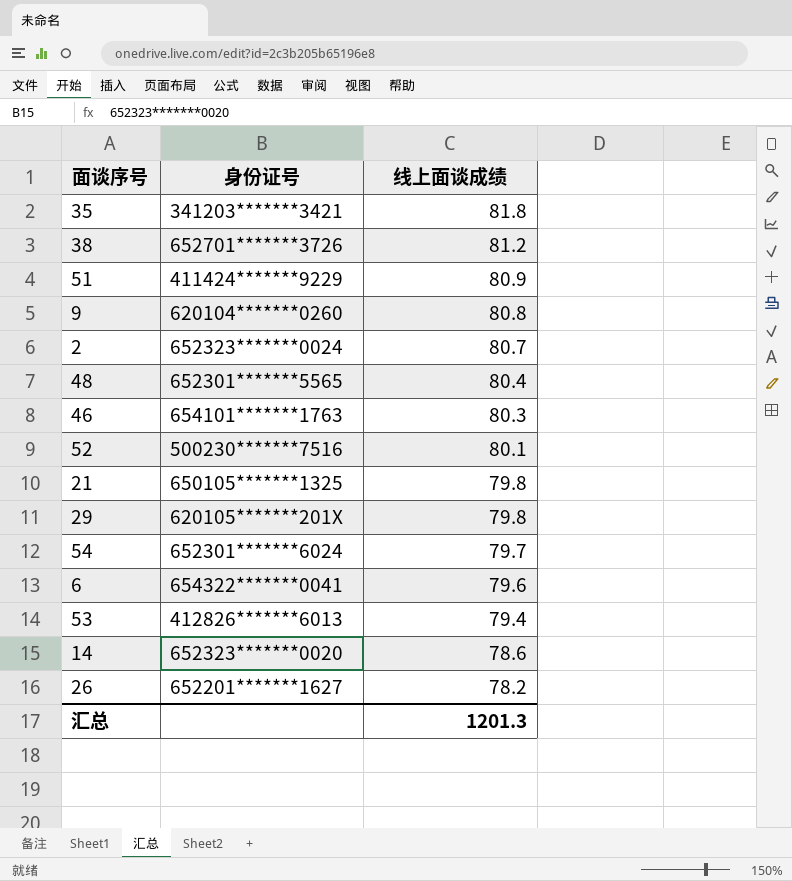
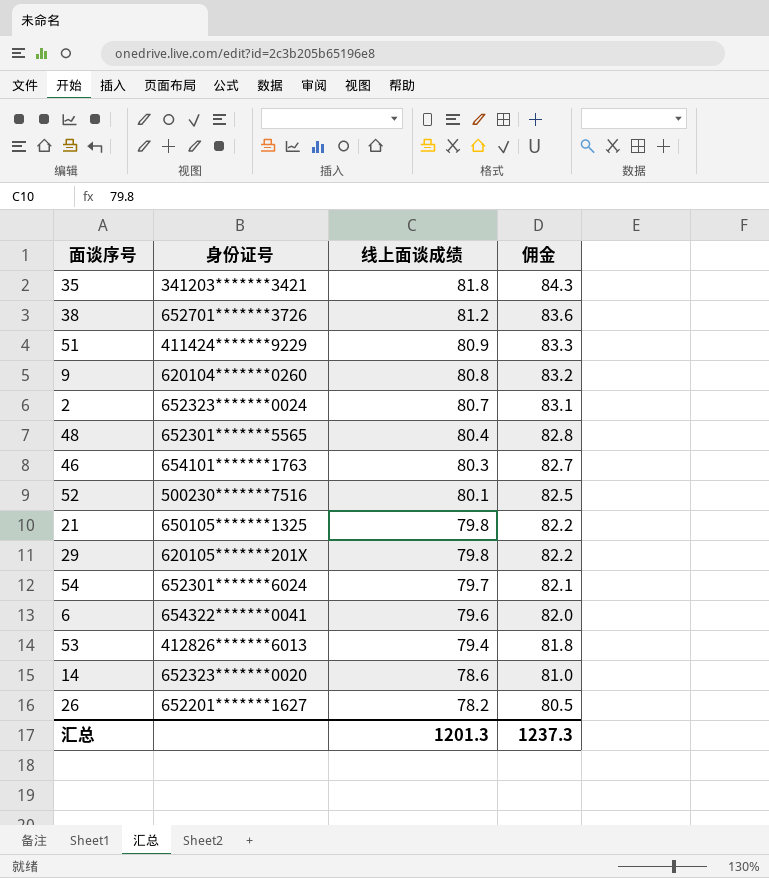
column 佣金 | formula: none -> [线上面谈成绩] * 1.03

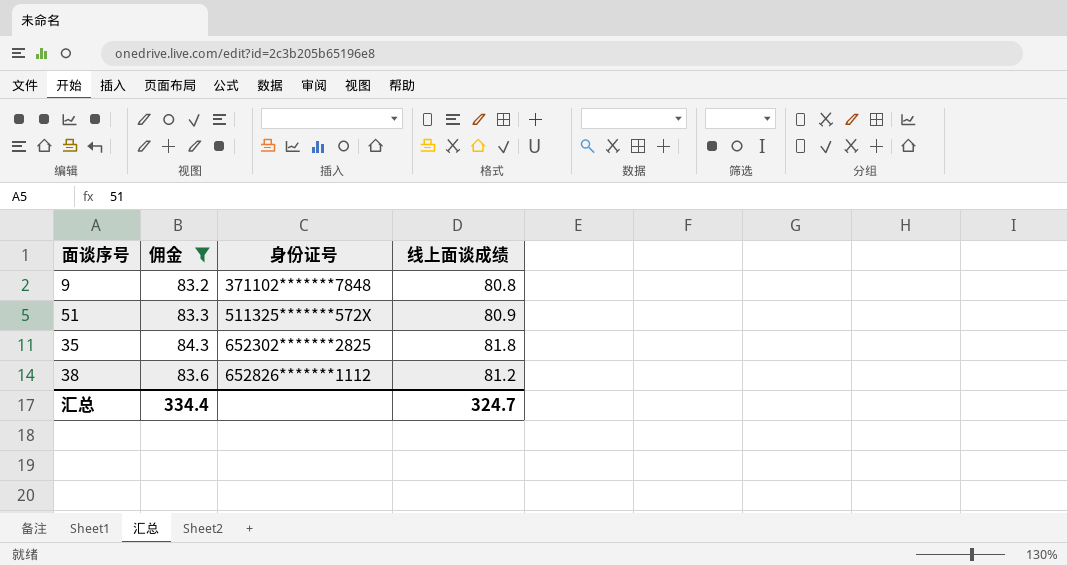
filter: none -> 佣金 >= 83.2
row order: 线上面谈成绩 descending -> 身份证号 ascending
column 佣金 | position: 4 -> 2
9 | 身份证号: 620104*******0260 -> 371102*******7848
51 | 身份证号: 411424*******9229 -> 511325*******572X
35 | 身份证号: 341203*******3421 -> 652302*******2825
38 | 身份证号: 652701*******3726 -> 652826*******1112
汇总 | 佣金: 1237.3 -> 334.4
汇总 | 线上面谈成绩: 1201.3 -> 324.7

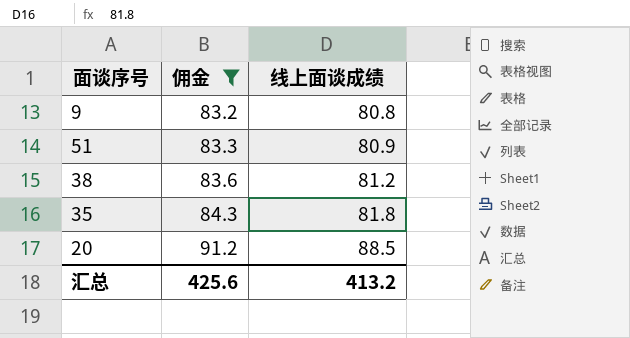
row order: 身份证号 ascending -> 佣金 ascending
column 身份证号 | position: 3 -> none
row 20: none -> 91.2 | 88.5
汇总 | 佣金: 334.4 -> 425.6
汇总 | 线上面谈成绩: 324.7 -> 413.2

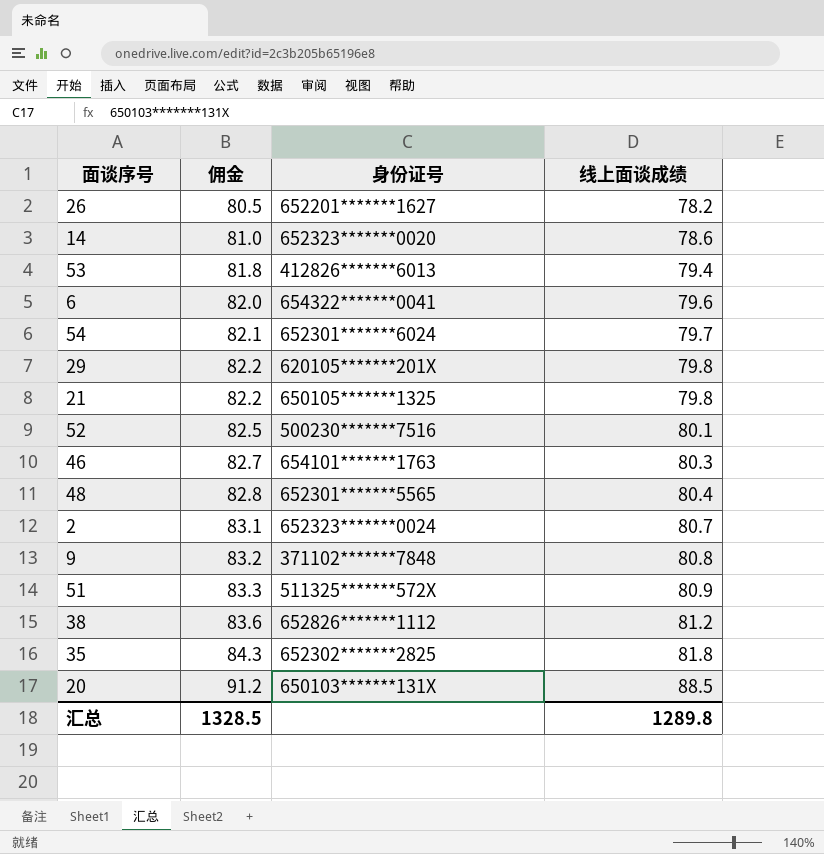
filter: 佣金 >= 83.2 -> none
column 身份证号 | position: none -> 3
汇总 | 佣金: 425.6 -> 1328.5
汇总 | 线上面谈成绩: 413.2 -> 1289.8

